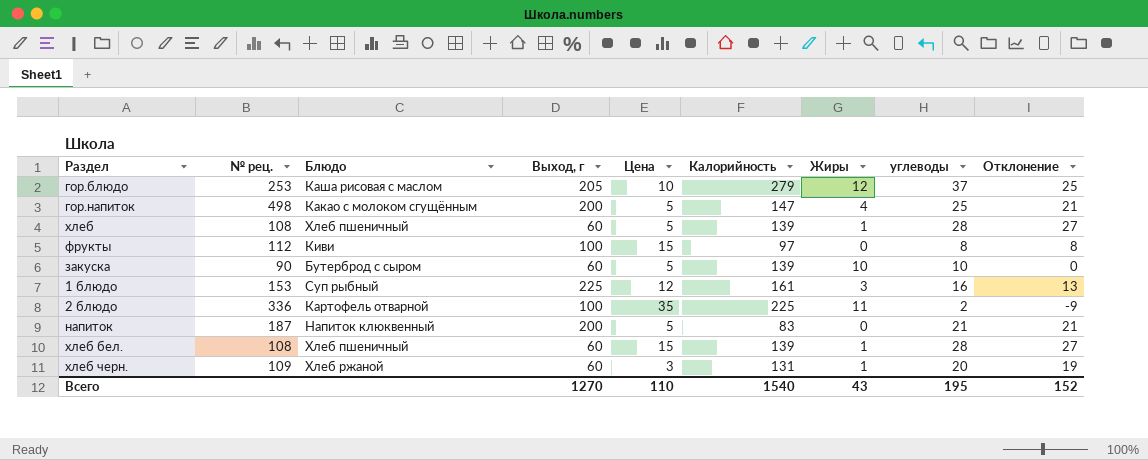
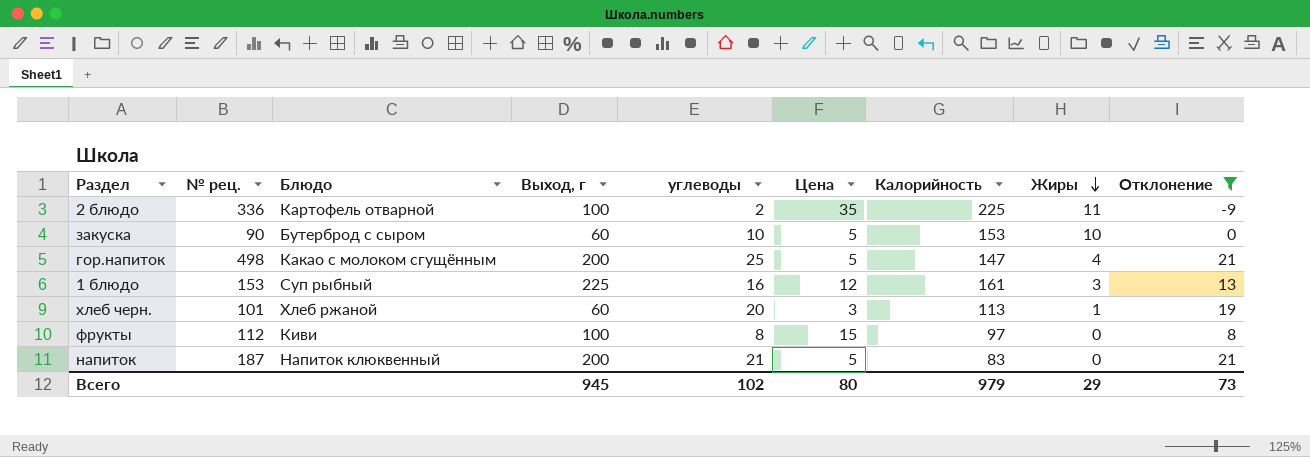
filter: none -> Отклонение <= 21
row order: none -> Жиры descending
column углеводы | position: 8 -> 5
закуска | Калорийность: 139 -> 153
хлеб черн. | № рец.: 109 -> 101
хлеб черн. | Калорийность: 131 -> 113
Всего | Выход, г: 1270 -> 945
Всего | углеводы: 195 -> 102
Всего | Цена: 110 -> 80
Всего | Калорийность: 1540 -> 979
Всего | Жиры: 43 -> 29
Всего | Отклонение: 152 -> 73

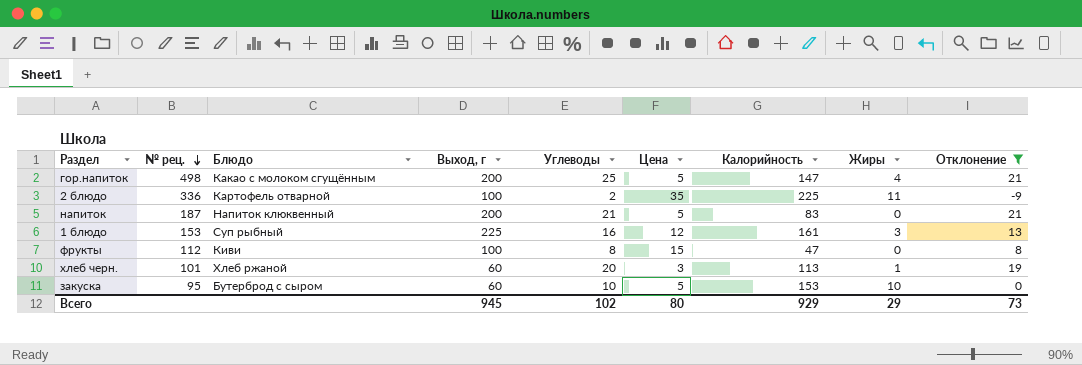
row order: Жиры descending -> № рец. descending
column name: углеводы -> Углеводы
фрукты | Калорийность: 97 -> 47
закуска | № рец.: 90 -> 95
Всего | Калорийность: 979 -> 929

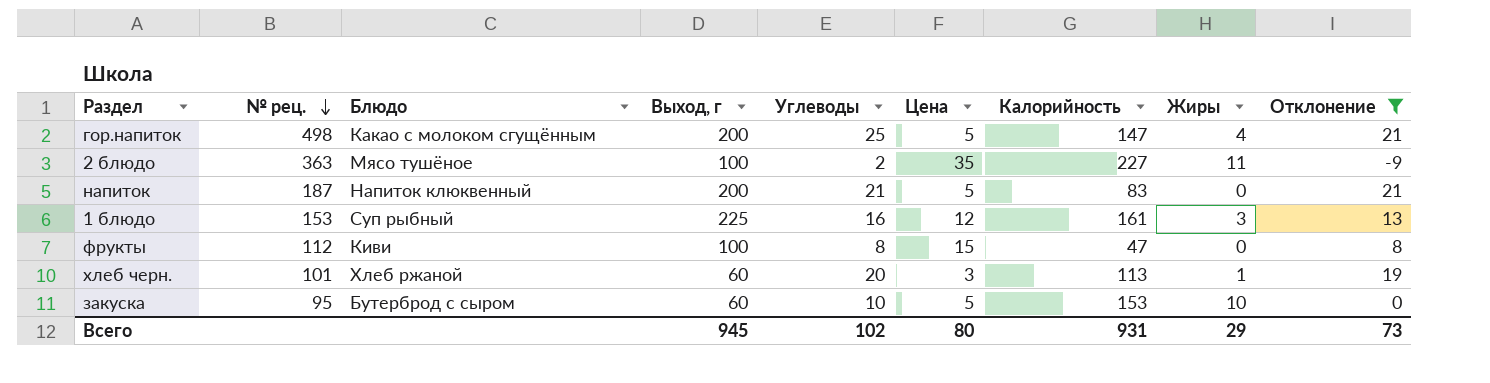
2 блюдо | № рец.: 336 -> 363
2 блюдо | Блюдо: Картофель отварной -> Мясо тушёное
2 блюдо | Калорийность: 225 -> 227
Всего | Калорийность: 929 -> 931

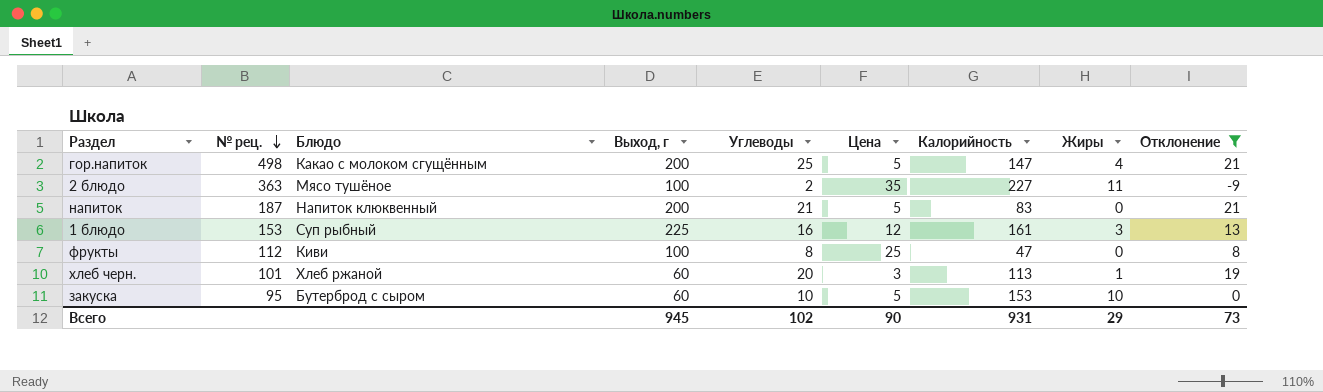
фрукты | Цена: 15 -> 25
Всего | Цена: 80 -> 90

